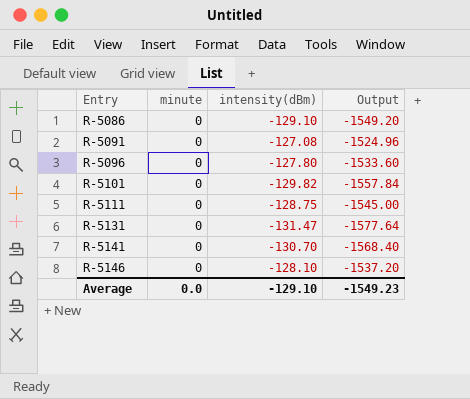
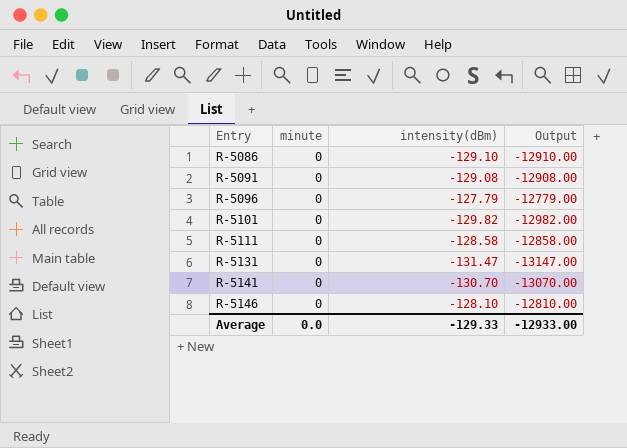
column Output | formula: [intensity(dBm)] * 12 -> [intensity(dBm)] * 100
R-5091 | intensity(dBm): -127.08 -> -129.08
R-5096 | intensity(dBm): -127.80 -> -127.79
R-5111 | intensity(dBm): -128.75 -> -128.58
Average | intensity(dBm): -129.10 -> -129.33
Average | Output: -1549.23 -> -12933.00

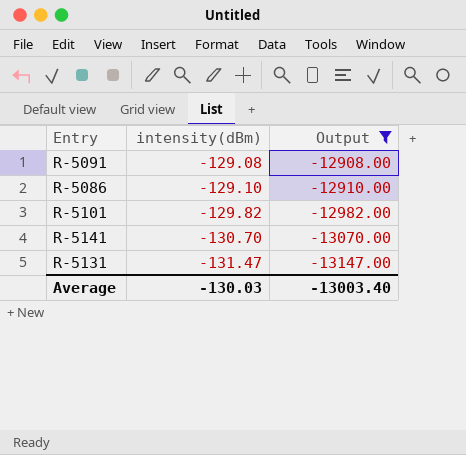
filter: none -> Output <= -12908.00
row order: Entry ascending -> intensity(dBm) descending
column minute | position: 2 -> none
Average | intensity(dBm): -129.33 -> -130.03
Average | Output: -12933.00 -> -13003.40

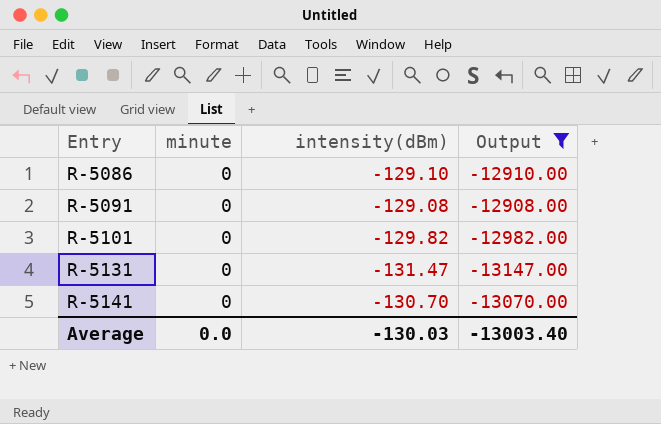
row order: intensity(dBm) descending -> Entry ascending
column minute | position: none -> 2

